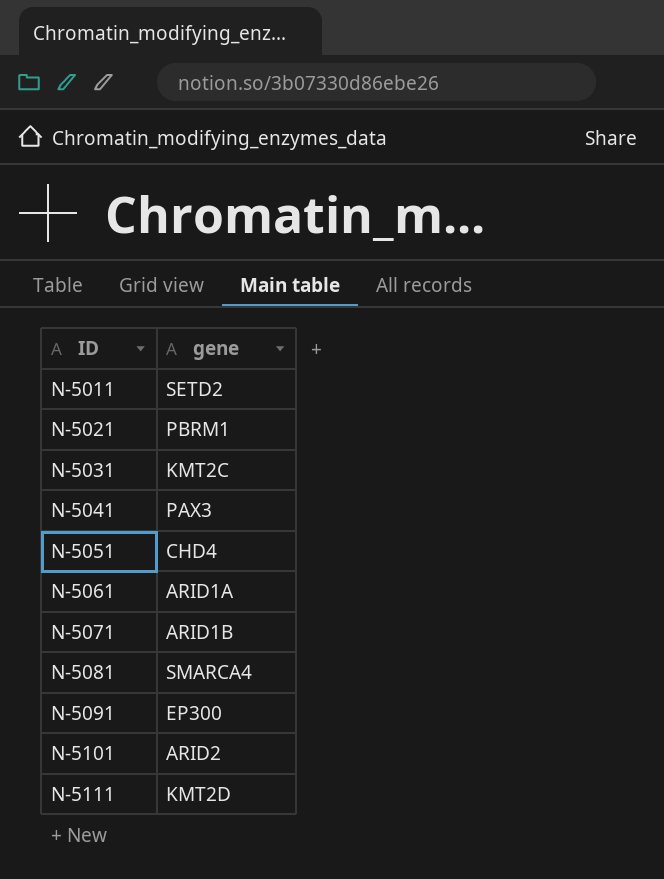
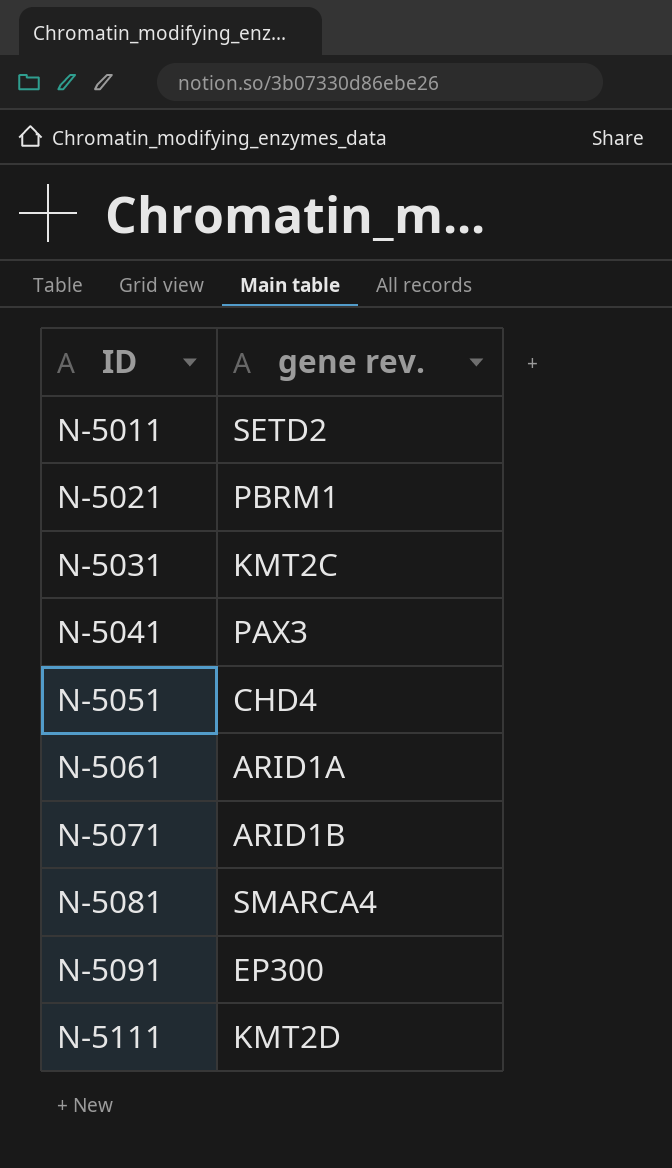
column name: gene -> gene rev.
row N-5101: ARID2 -> none

